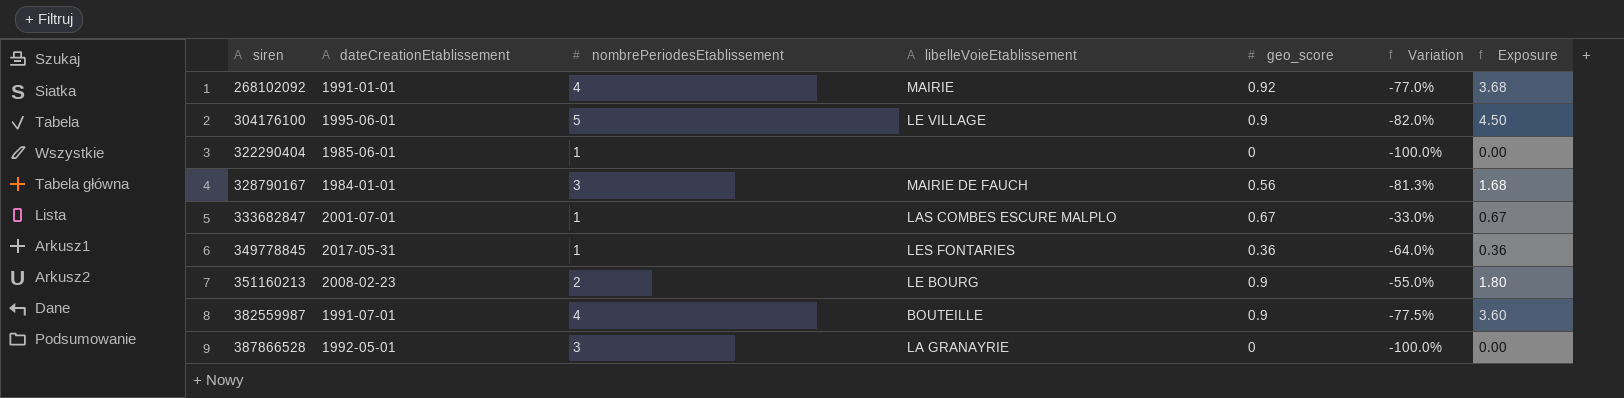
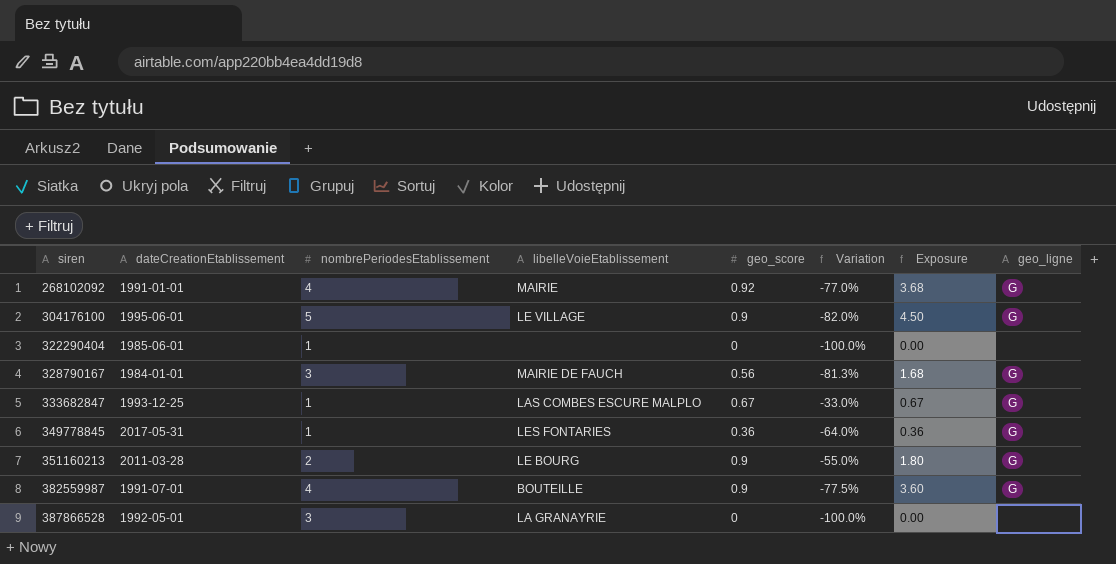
column geo_ligne | position: none -> 8
333682847 | dateCreationEtablissement: 2001-07-01 -> 1993-12-25
351160213 | dateCreationEtablissement: 2008-02-23 -> 2011-03-28

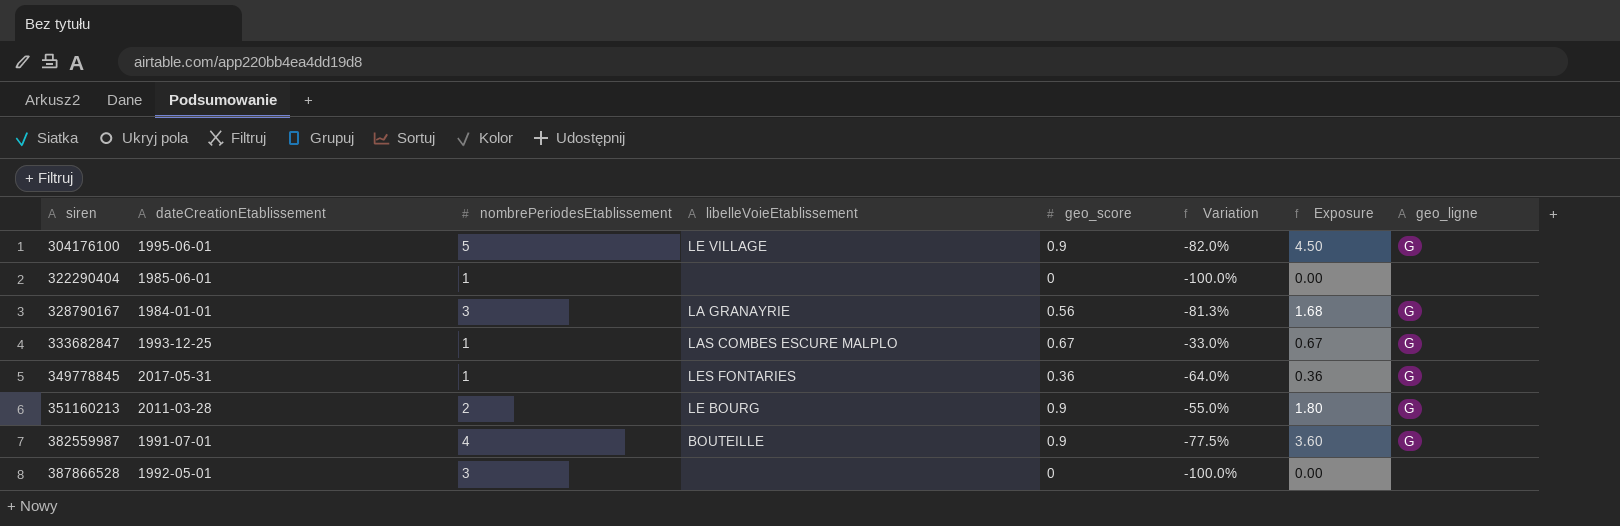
row 268102092: 1991-01-01 | 4 | MAIRIE | 0.92 | -77.0% | 3.68 | G -> none
328790167 | libelleVoieEtablissement: MAIRIE DE FAUCH -> LA GRANAYRIE
387866528 | libelleVoieEtablissement: LA GRANAYRIE -> none

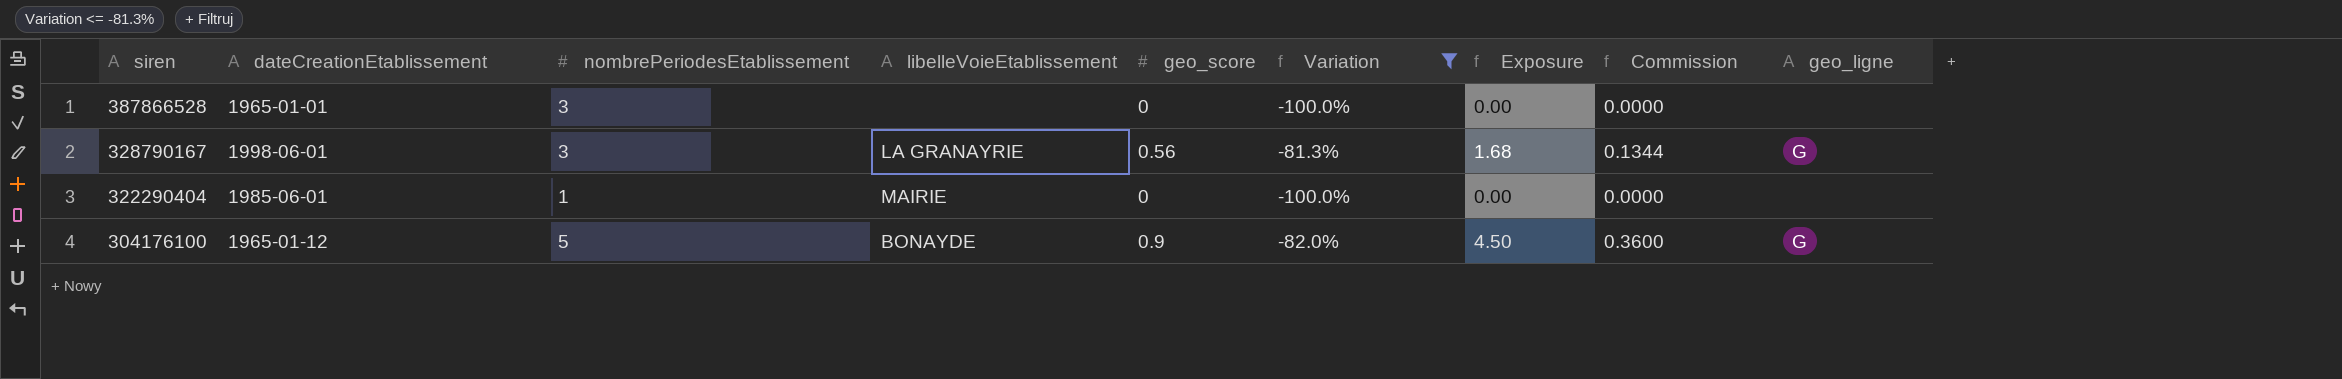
filter: none -> Variation <= -81.3%
row order: siren ascending -> siren descending
column Commission | formula: none -> [Exposure] * 0.08
387866528 | dateCreationEtablissement: 1992-05-01 -> 1965-01-01
328790167 | dateCreationEtablissement: 1984-01-01 -> 1998-06-01
322290404 | libelleVoieEtablissement: none -> MAIRIE
304176100 | dateCreationEtablissement: 1995-06-01 -> 1965-01-12
304176100 | libelleVoieEtablissement: LE VILLAGE -> BONAYDE

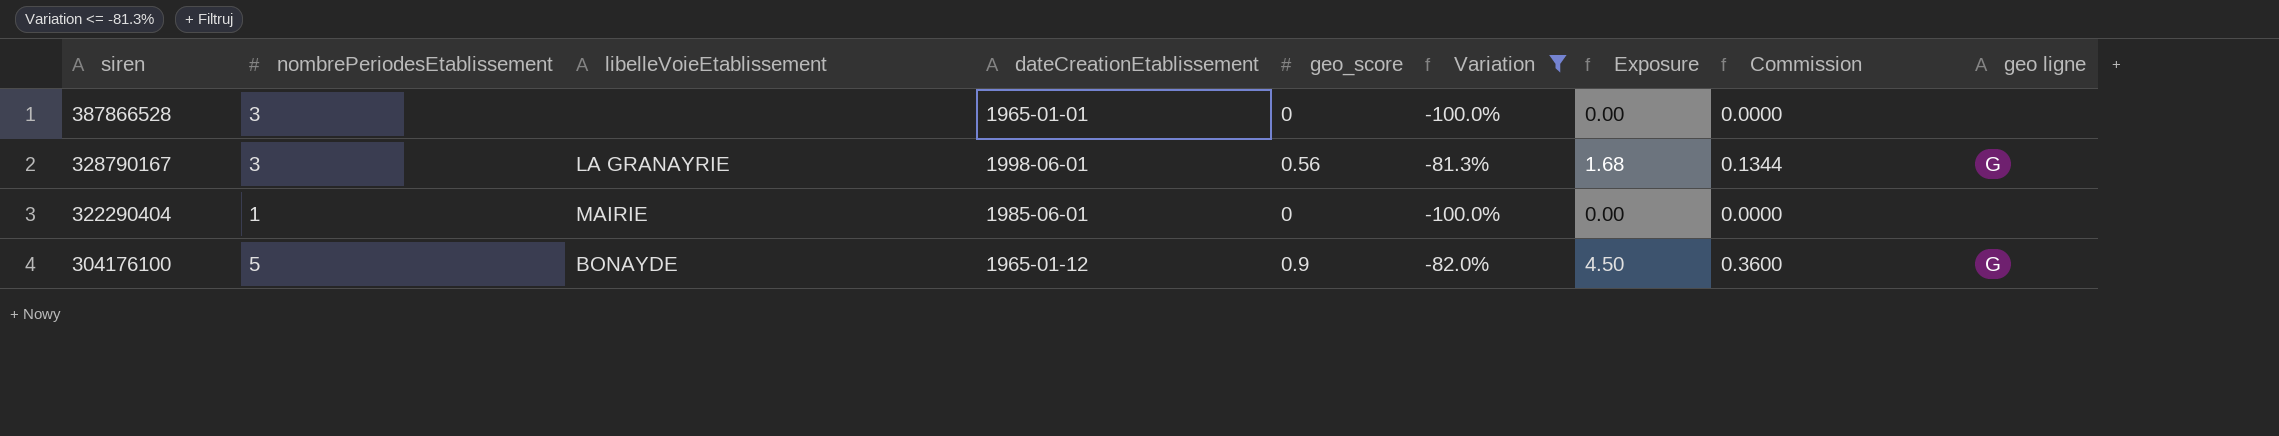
column dateCreationEtablissement | position: 2 -> 4
column name: geo_ligne -> geo ligne

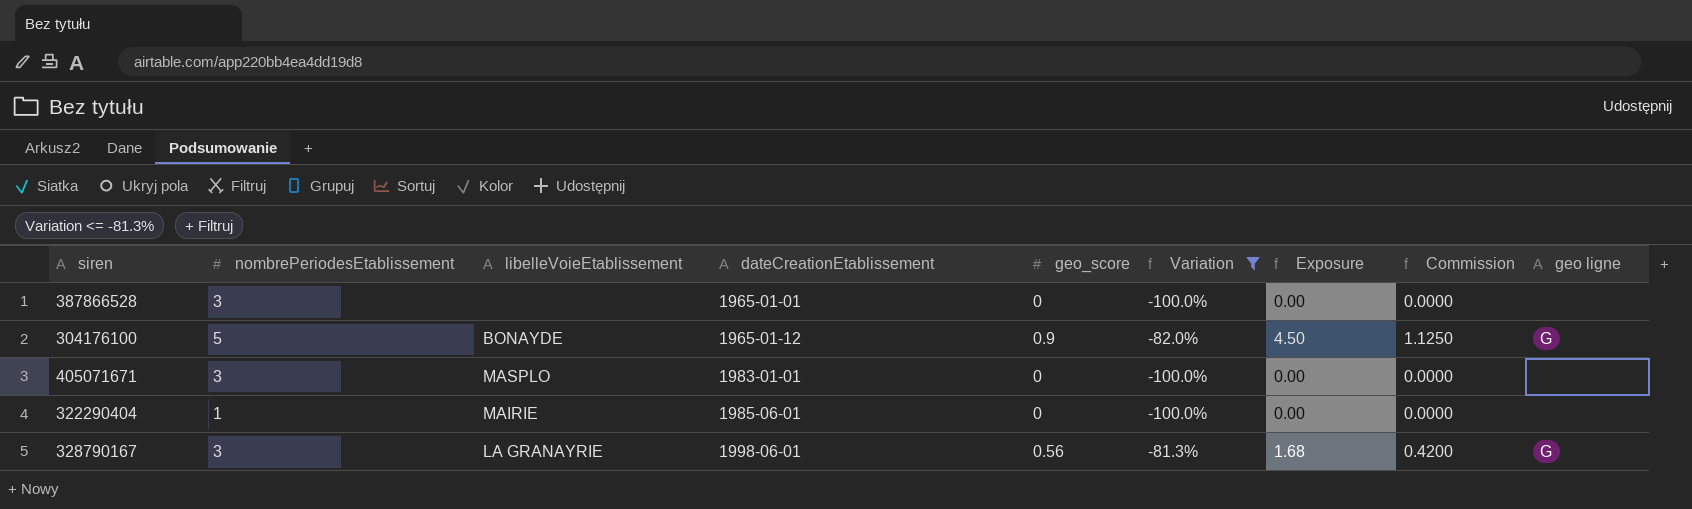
row order: siren descending -> dateCreationEtablissement ascending
column Commission | formula: [Exposure] * 0.08 -> [Exposure] * 0.25
row 405071671: none -> 3 | MASPLO | 1983-01-01 | 0 | -100.0% | 0.00 | 0.0000 | none

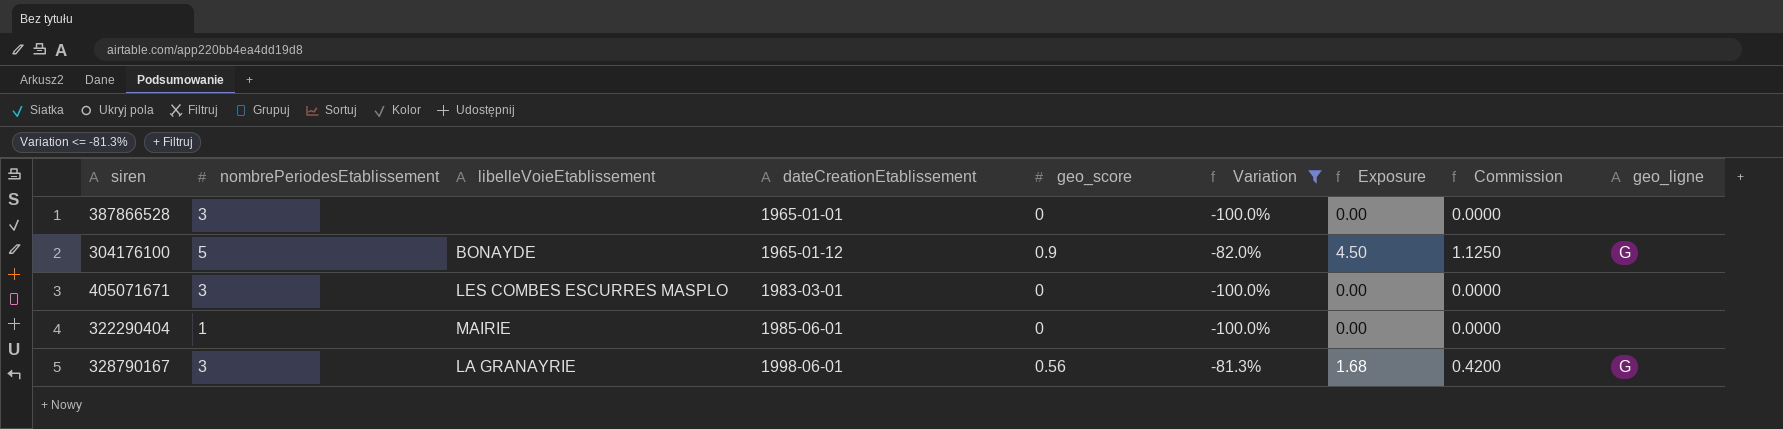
column name: geo ligne -> geo_ligne
405071671 | libelleVoieEtablissement: MASPLO -> LES COMBES ESCURRES MASPLO
405071671 | dateCreationEtablissement: 1983-01-01 -> 1983-03-01

